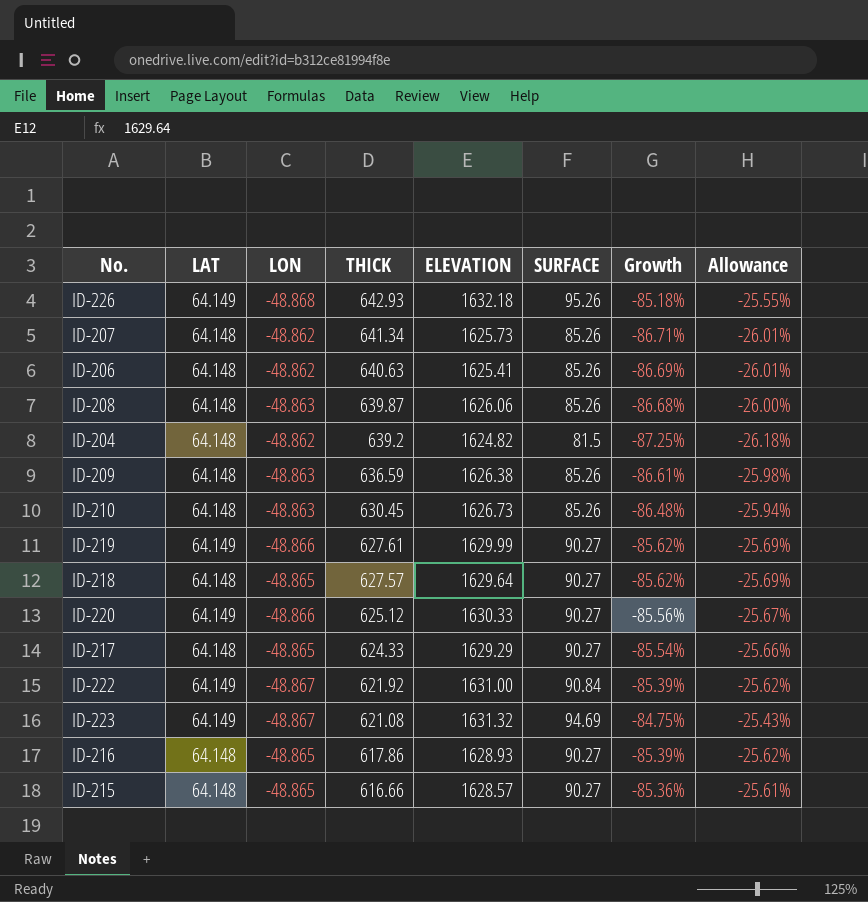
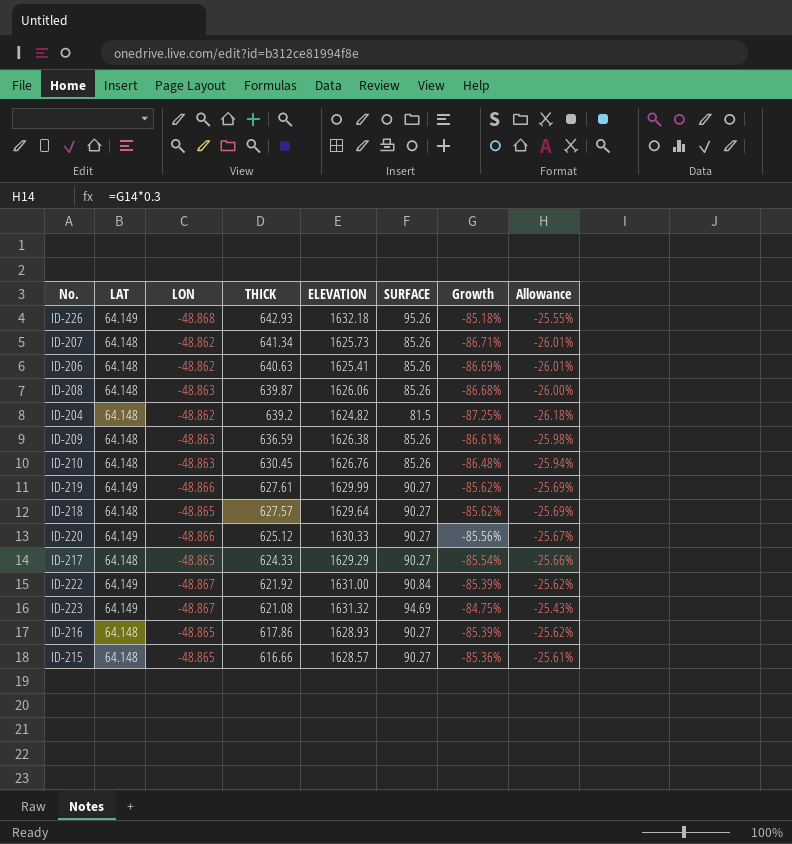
ID-210 | ELEVATION: 1626.73 -> 1626.76

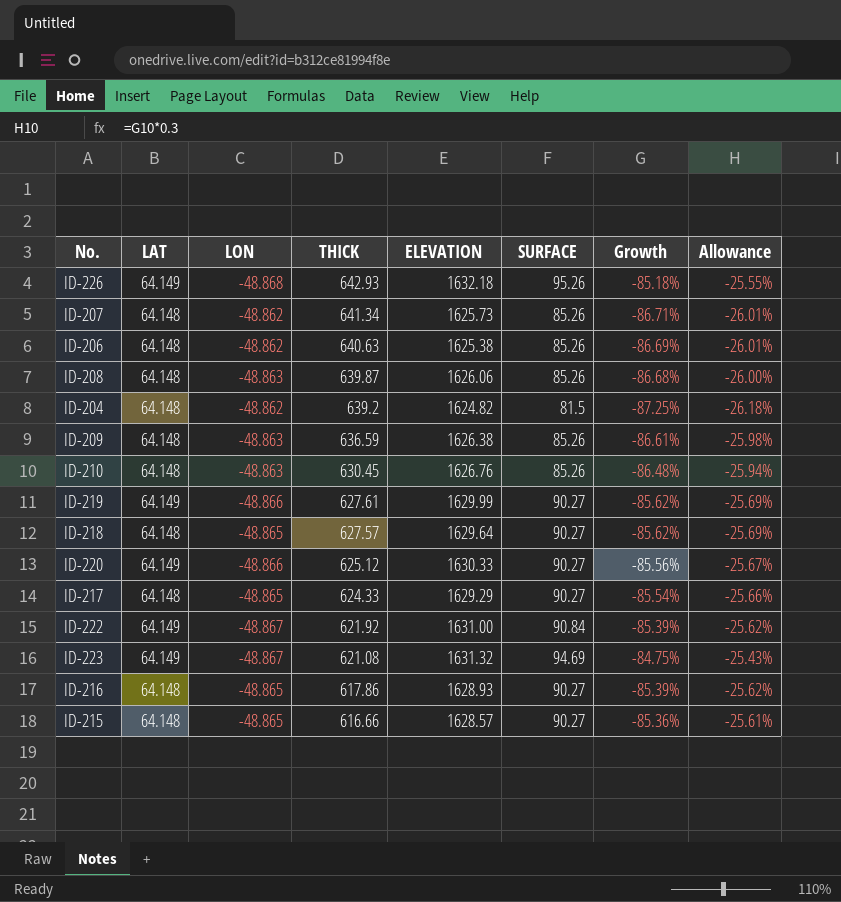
ID-206 | ELEVATION: 1625.41 -> 1625.38

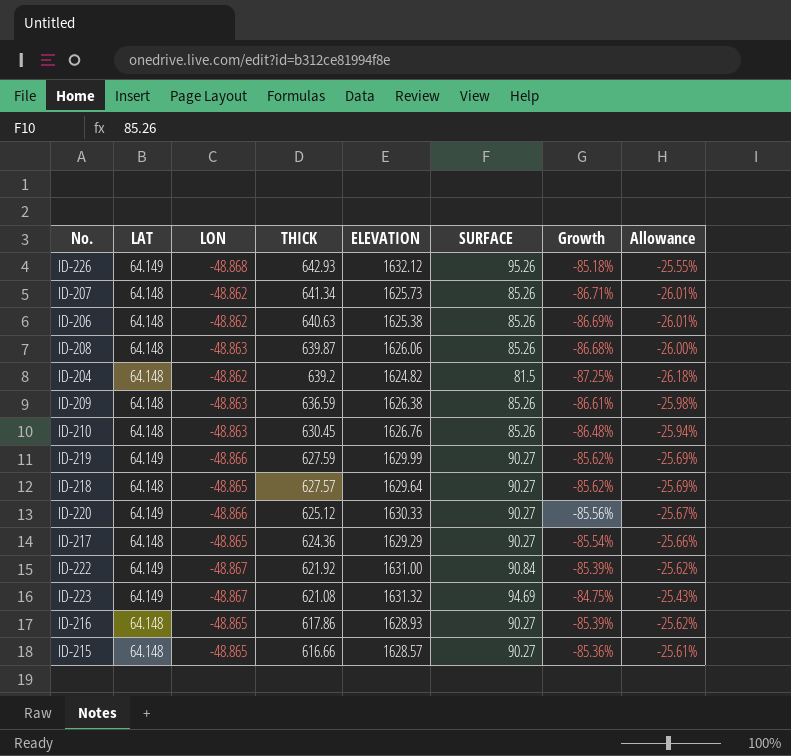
ID-226 | ELEVATION: 1632.18 -> 1632.12
ID-219 | THICK: 627.61 -> 627.59
ID-217 | THICK: 624.33 -> 624.36

